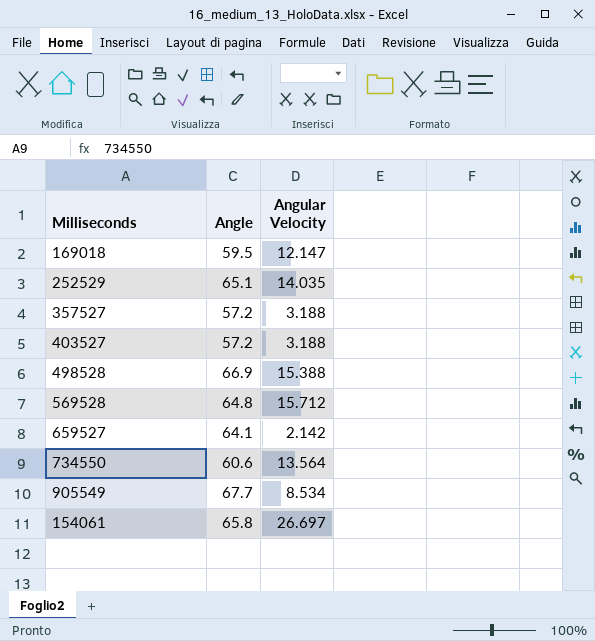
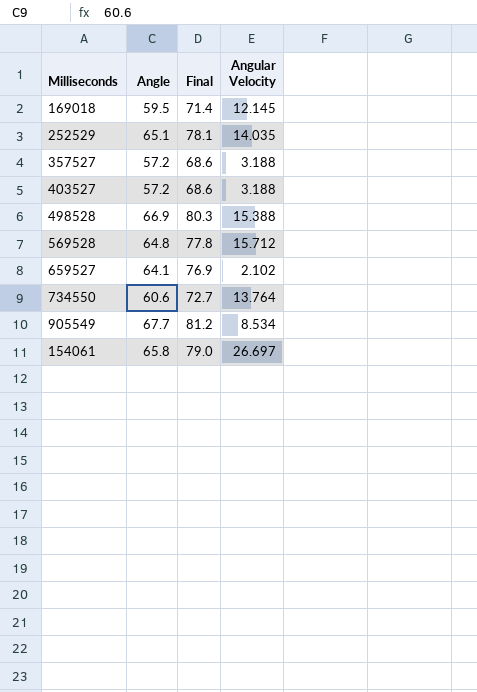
column Final | formula: none -> [Angle] * 1.2
169018 | Angular Velocity: 12.147 -> 12.145
659527 | Angular Velocity: 2.142 -> 2.102
734550 | Angular Velocity: 13.564 -> 13.764

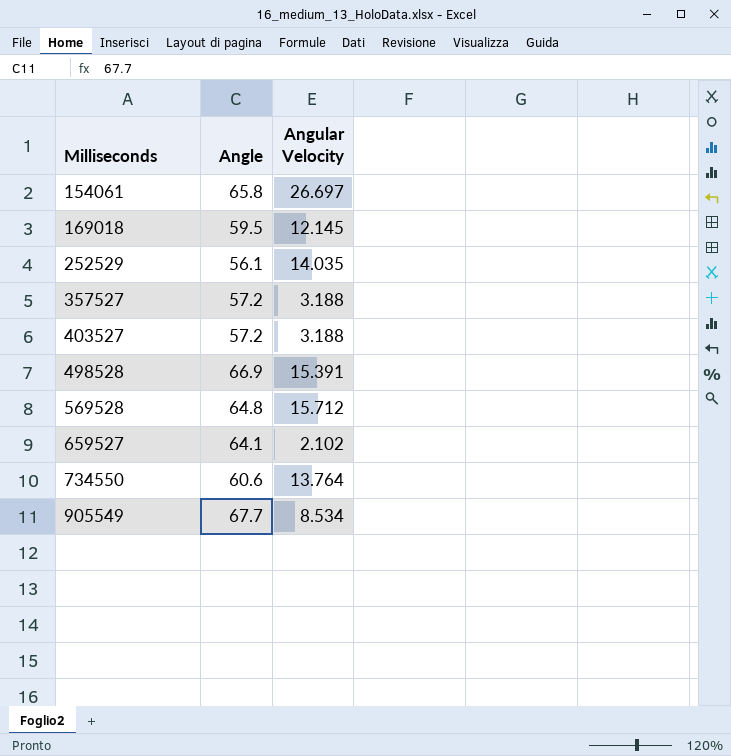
row order: none -> Milliseconds ascending
column Final | formula: [Angle] * 1.2 -> none
252529 | Angle: 65.1 -> 56.1
498528 | Angular Velocity: 15.388 -> 15.391

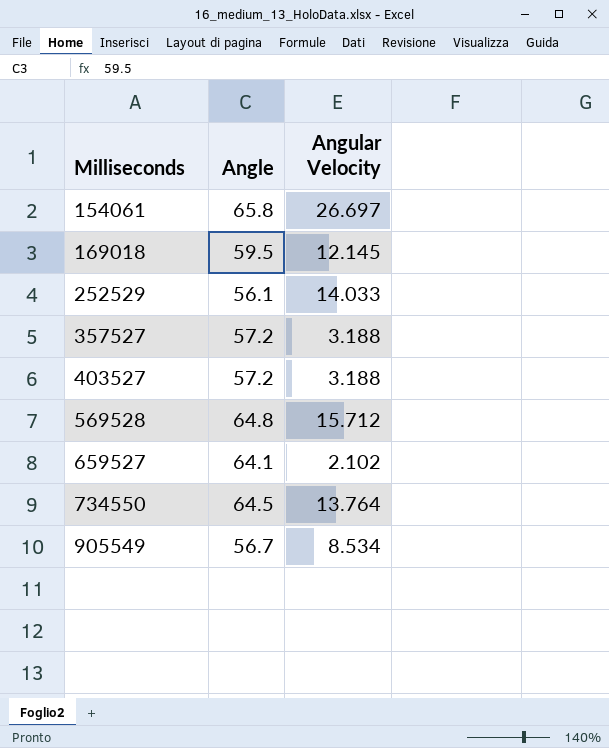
row 498528: 66.9 | 15.391 -> none
252529 | Angular Velocity: 14.035 -> 14.033
734550 | Angle: 60.6 -> 64.5
905549 | Angle: 67.7 -> 56.7

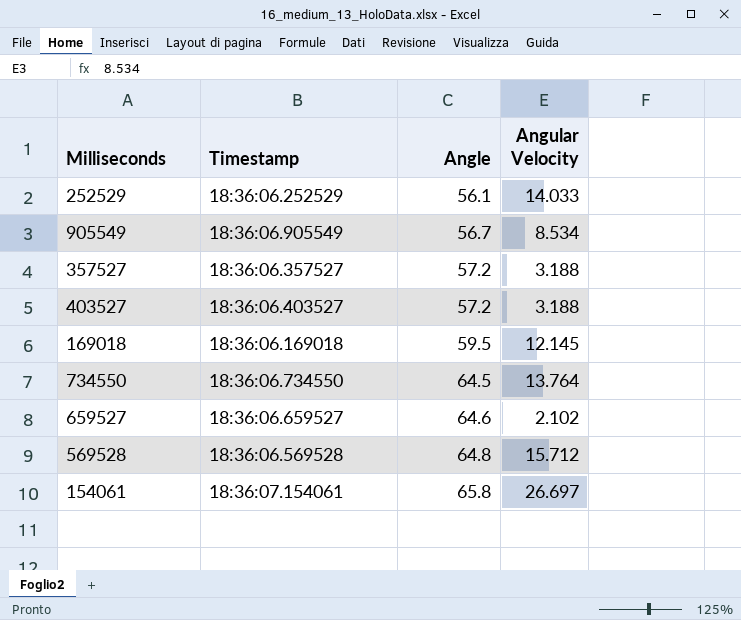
row order: Milliseconds ascending -> Angle ascending
column Timestamp | position: none -> 2
659527 | Angle: 64.1 -> 64.6

